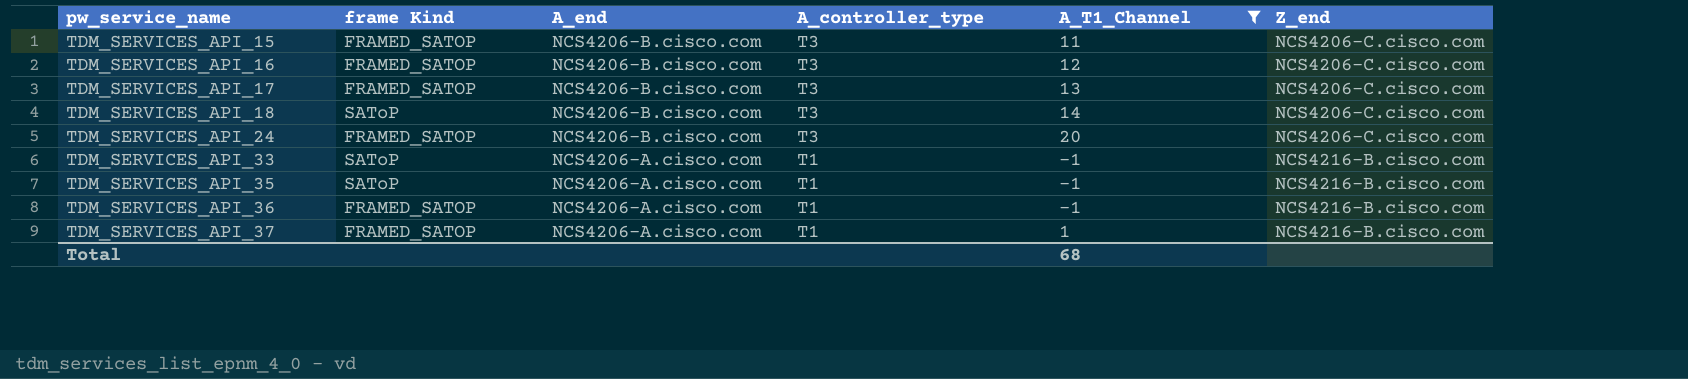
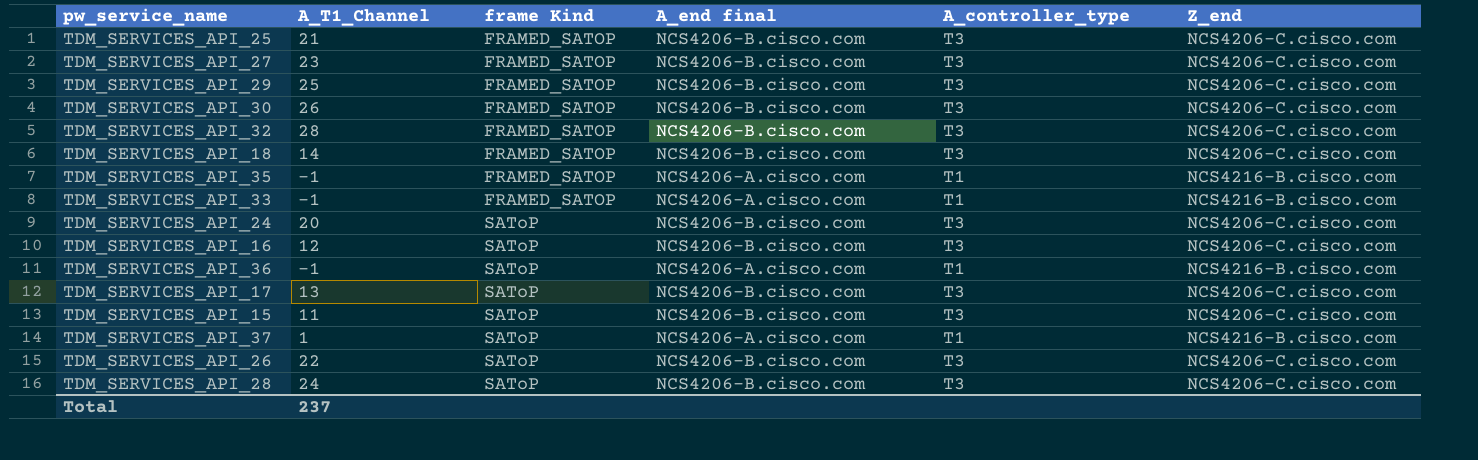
filter: A_T1_Channel <= 20 -> none
row order: pw_service_name ascending -> frame Kind ascending
column A_T1_Channel | position: 5 -> 2
column name: A_end -> A_end final
TDM_SERVICES_API_18 | frame Kind: SAToP -> FRAMED_SATOP
TDM_SERVICES_API_35 | frame Kind: SAToP -> FRAMED_SATOP
TDM_SERVICES_API_33 | frame Kind: SAToP -> FRAMED_SATOP
TDM_SERVICES_API_24 | frame Kind: FRAMED_SATOP -> SAToP
TDM_SERVICES_API_16 | frame Kind: FRAMED_SATOP -> SAToP
TDM_SERVICES_API_36 | frame Kind: FRAMED_SATOP -> SAToP
TDM_SERVICES_API_17 | frame Kind: FRAMED_SATOP -> SAToP
TDM_SERVICES_API_15 | frame Kind: FRAMED_SATOP -> SAToP
TDM_SERVICES_API_37 | frame Kind: FRAMED_SATOP -> SAToP
Total | A_T1_Channel: 68 -> 237

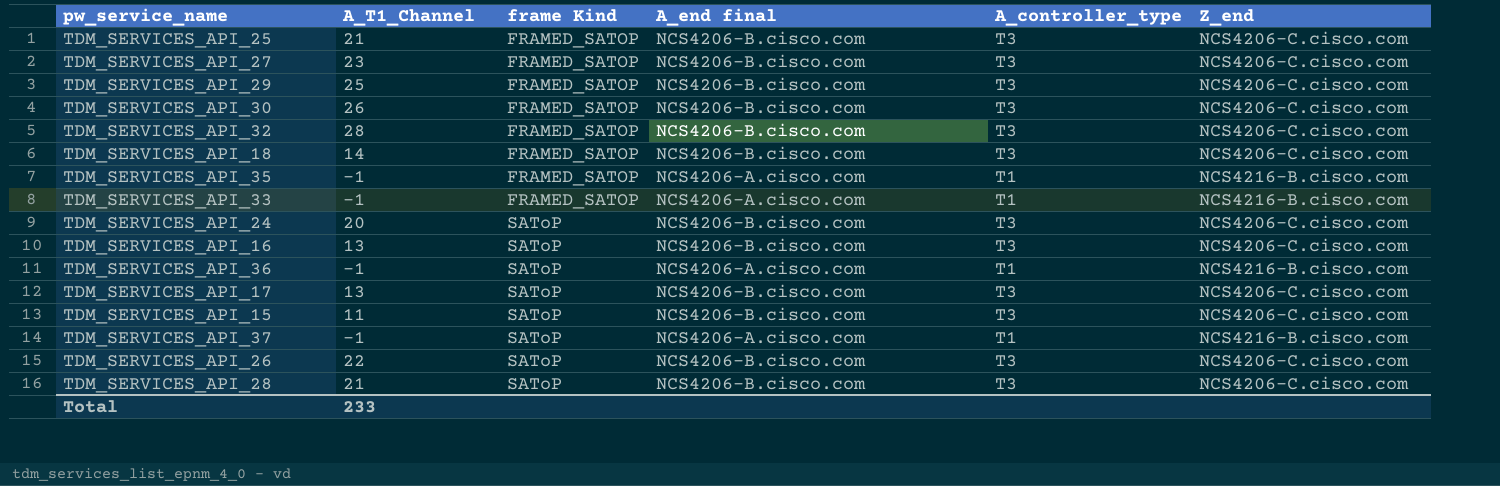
TDM_SERVICES_API_16 | A_T1_Channel: 12 -> 13
TDM_SERVICES_API_37 | A_T1_Channel: 1 -> -1
TDM_SERVICES_API_28 | A_T1_Channel: 24 -> 21
Total | A_T1_Channel: 237 -> 233

